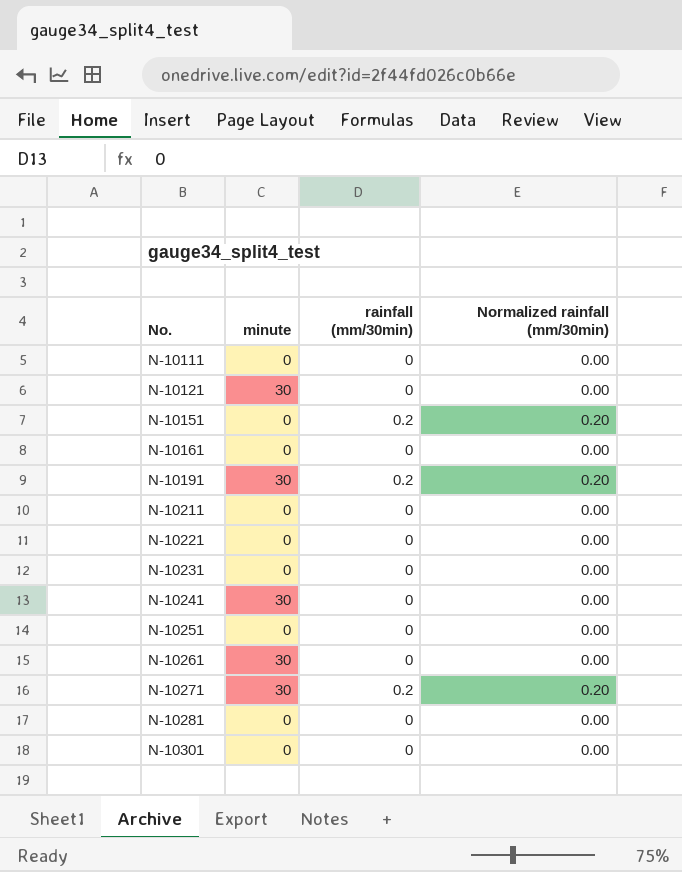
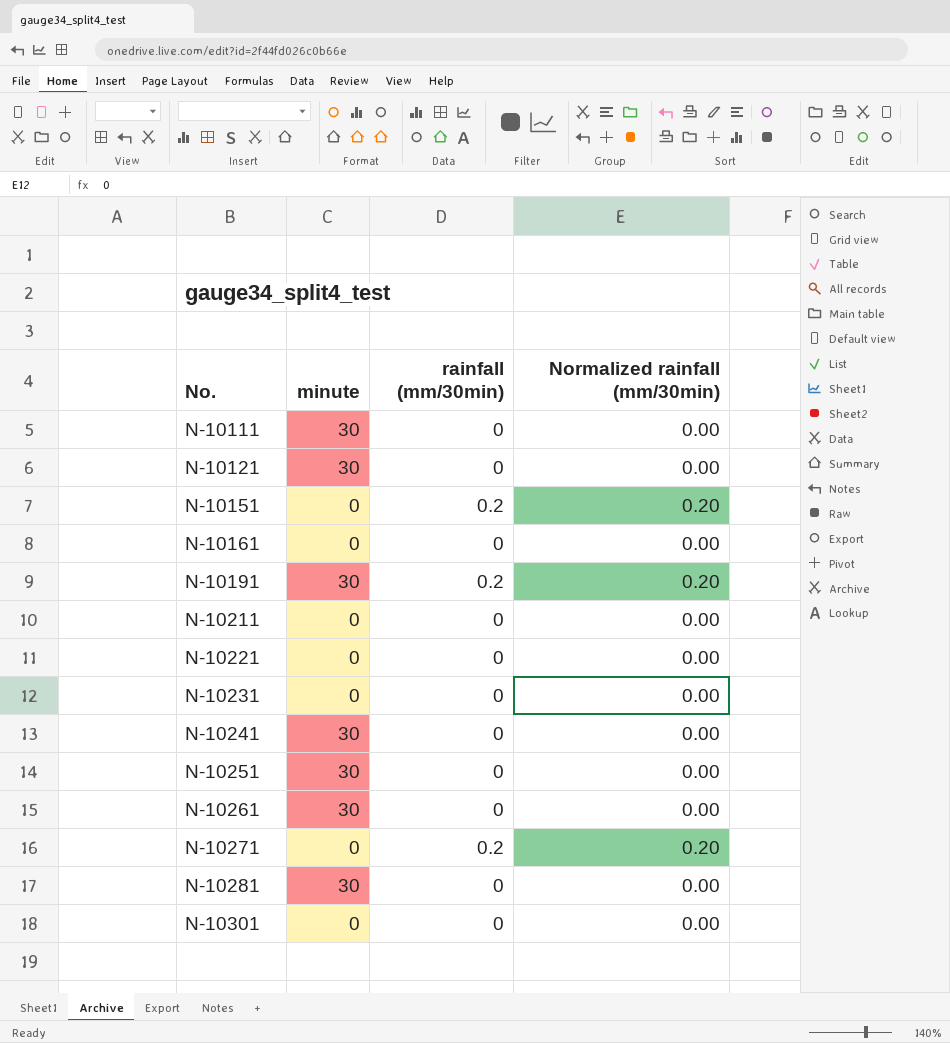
N-10111 | minute: 0 -> 30
N-10251 | minute: 0 -> 30
N-10271 | minute: 30 -> 0
N-10281 | minute: 0 -> 30

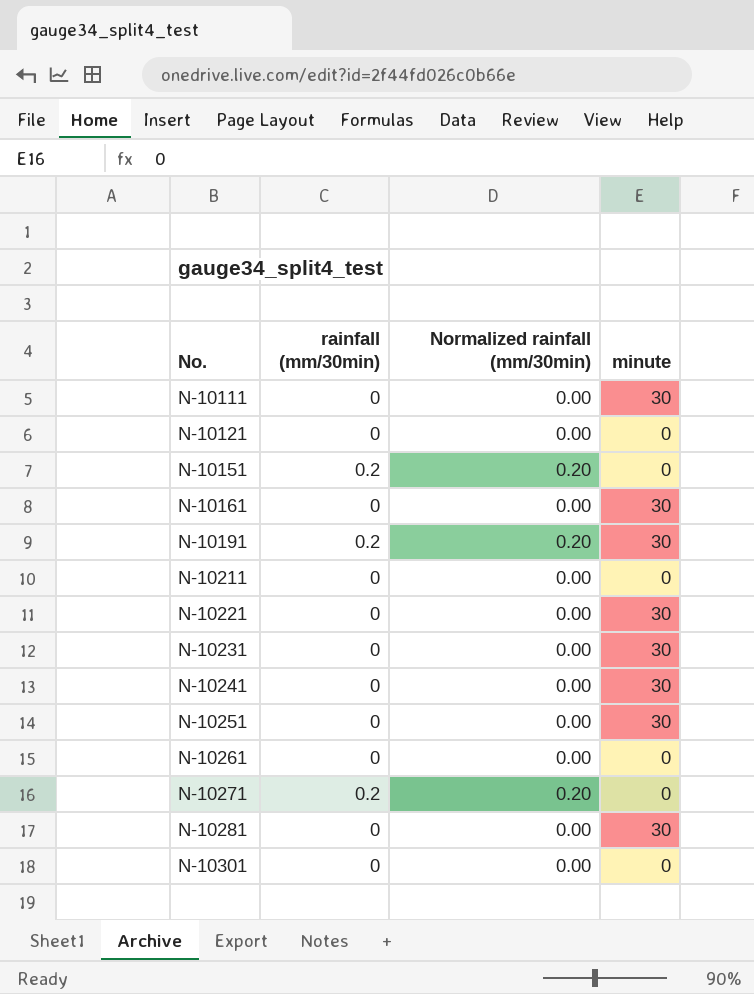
column minute | position: 2 -> 4
N-10121 | minute: 30 -> 0
N-10161 | minute: 0 -> 30
N-10221 | minute: 0 -> 30
N-10231 | minute: 0 -> 30
N-10261 | minute: 30 -> 0

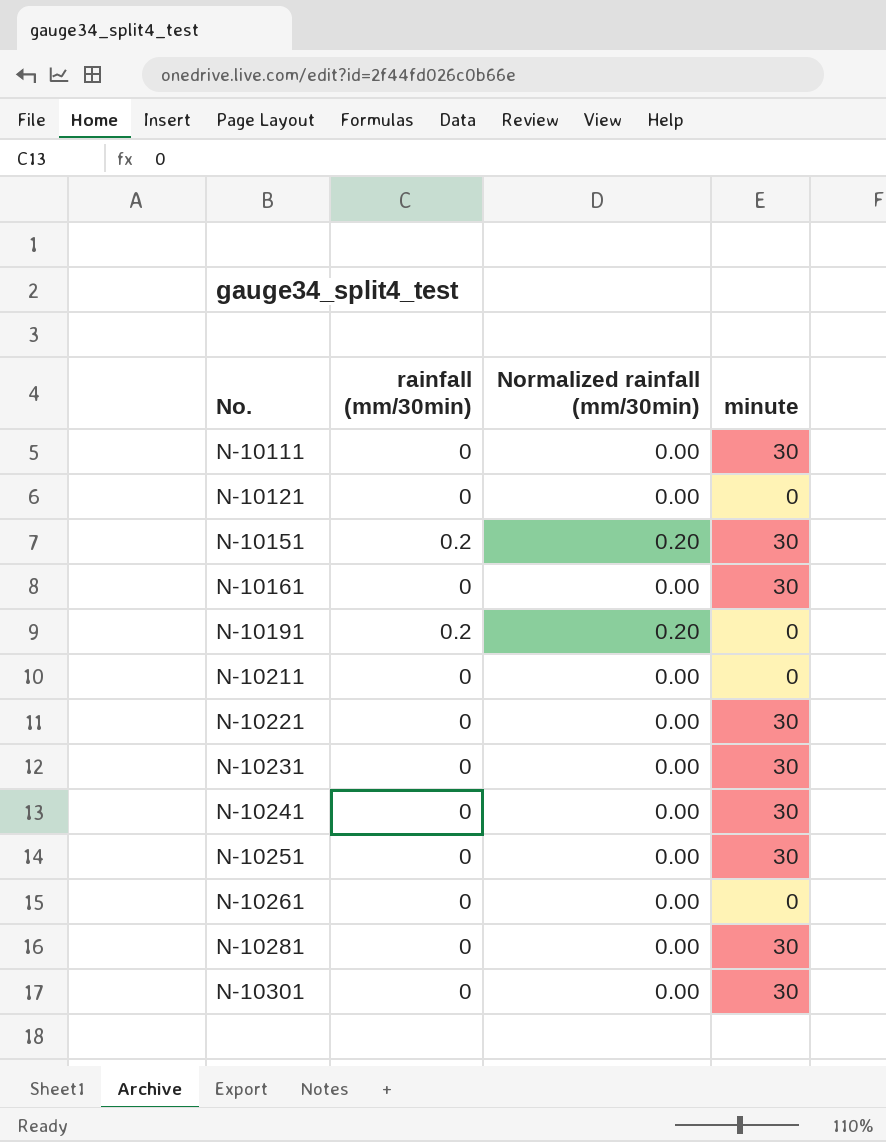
row N-10271: 0.2 | 0.20 | 0 -> none
N-10151 | minute: 0 -> 30
N-10191 | minute: 30 -> 0
N-10301 | minute: 0 -> 30

